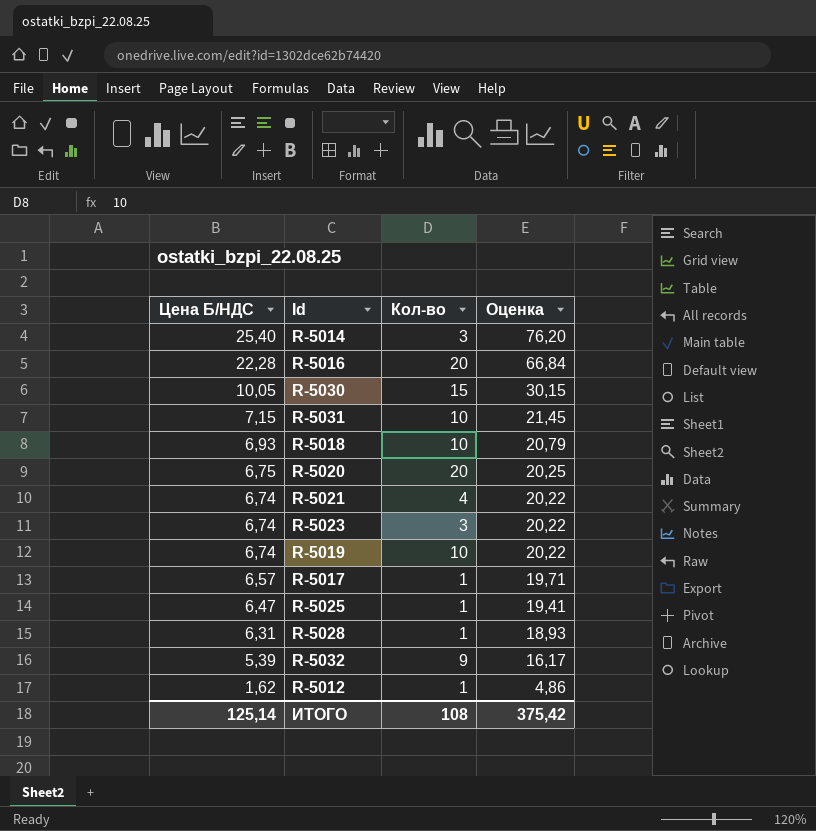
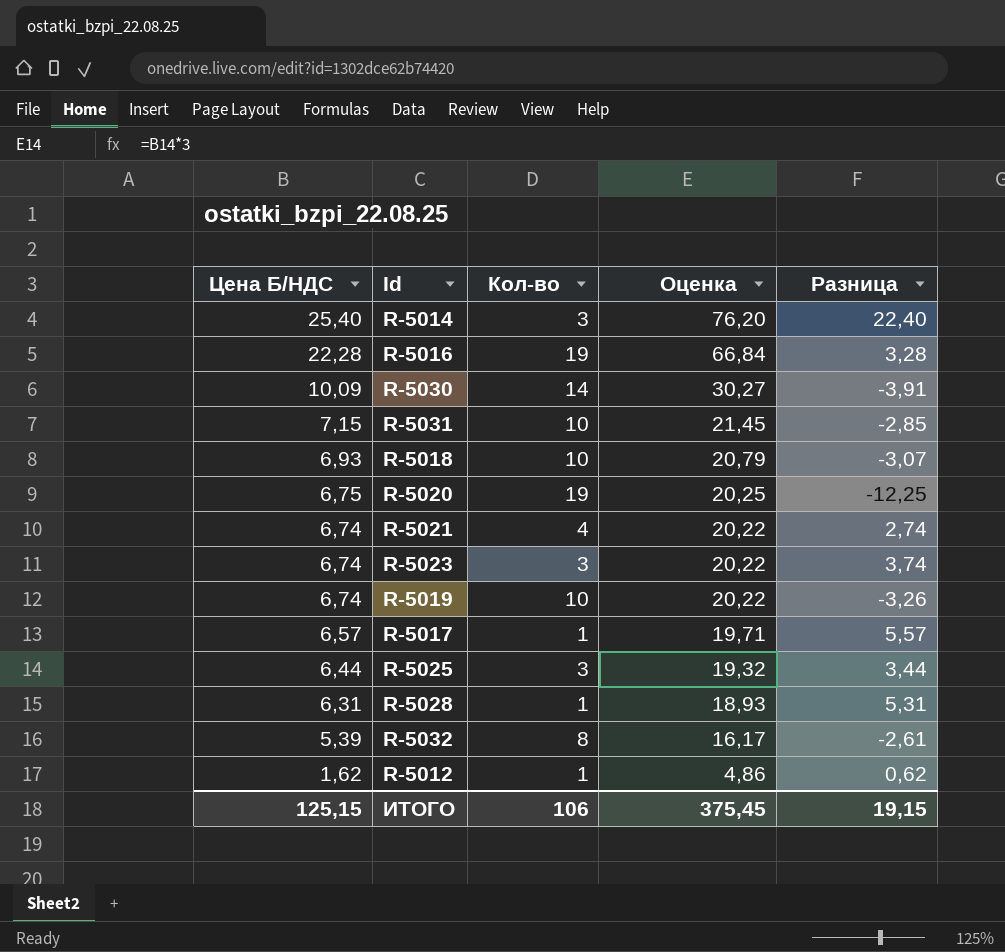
column Разница | formula: none -> [Цена Б/НДС] - [Кол-во]
R-5016 | Кол-во: 20 -> 19
R-5030 | Цена Б/НДС: 10,05 -> 10,09
R-5030 | Кол-во: 15 -> 14
R-5030 | Оценка: 30,15 -> 30,27
R-5020 | Кол-во: 20 -> 19
R-5025 | Цена Б/НДС: 6,47 -> 6,44
R-5025 | Кол-во: 1 -> 3
R-5025 | Оценка: 19,41 -> 19,32
R-5032 | Кол-во: 9 -> 8
ИТОГО | Цена Б/НДС: 125,14 -> 125,15
ИТОГО | Кол-во: 108 -> 106
ИТОГО | Оценка: 375,42 -> 375,45

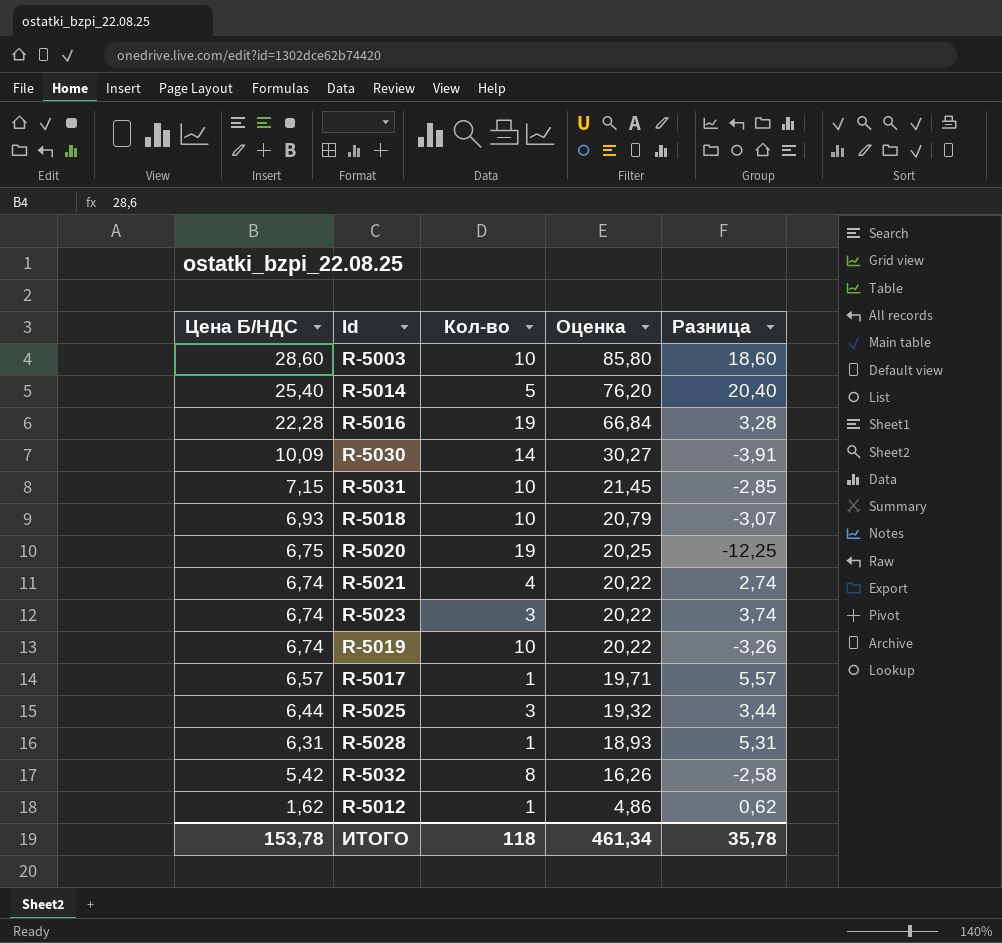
row R-5003: none -> 28,60 | 10 | 85,80 | 18,60
R-5014 | Кол-во: 3 -> 5
R-5014 | Разница: 22,40 -> 20,40
R-5032 | Цена Б/НДС: 5,39 -> 5,42
R-5032 | Оценка: 16,17 -> 16,26
R-5032 | Разница: -2,61 -> -2,58
ИТОГО | Цена Б/НДС: 125,15 -> 153,78
ИТОГО | Кол-во: 106 -> 118
ИТОГО | Оценка: 375,45 -> 461,34
ИТОГО | Разница: 19,15 -> 35,78

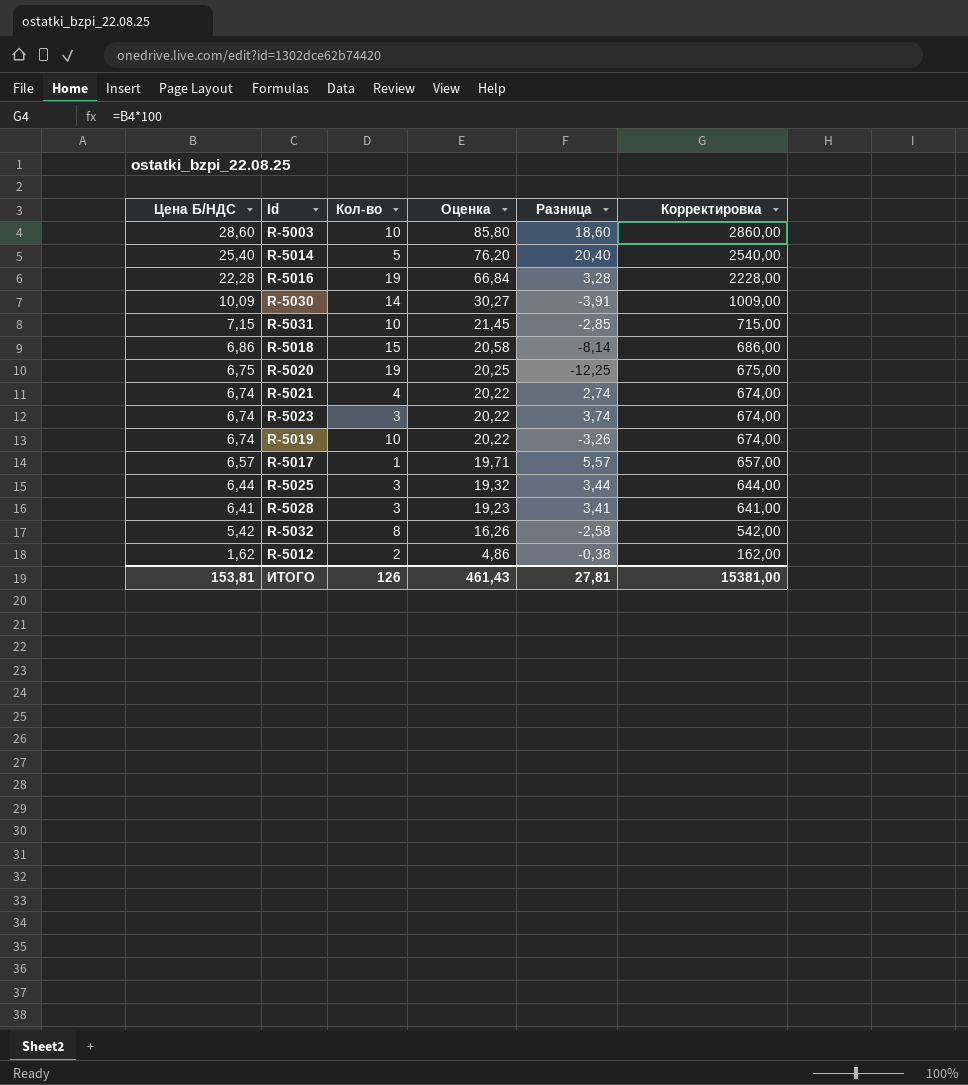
column Корректировка | formula: none -> [Цена Б/НДС] * 100
R-5018 | Цена Б/НДС: 6,93 -> 6,86
R-5018 | Кол-во: 10 -> 15
R-5018 | Оценка: 20,79 -> 20,58
R-5018 | Разница: -3,07 -> -8,14
R-5028 | Цена Б/НДС: 6,31 -> 6,41
R-5028 | Кол-во: 1 -> 3
R-5028 | Оценка: 18,93 -> 19,23
R-5028 | Разница: 5,31 -> 3,41
R-5012 | Кол-во: 1 -> 2
R-5012 | Разница: 0,62 -> -0,38
ИТОГО | Цена Б/НДС: 153,78 -> 153,81
ИТОГО | Кол-во: 118 -> 126
ИТОГО | Оценка: 461,34 -> 461,43
ИТОГО | Разница: 35,78 -> 27,81

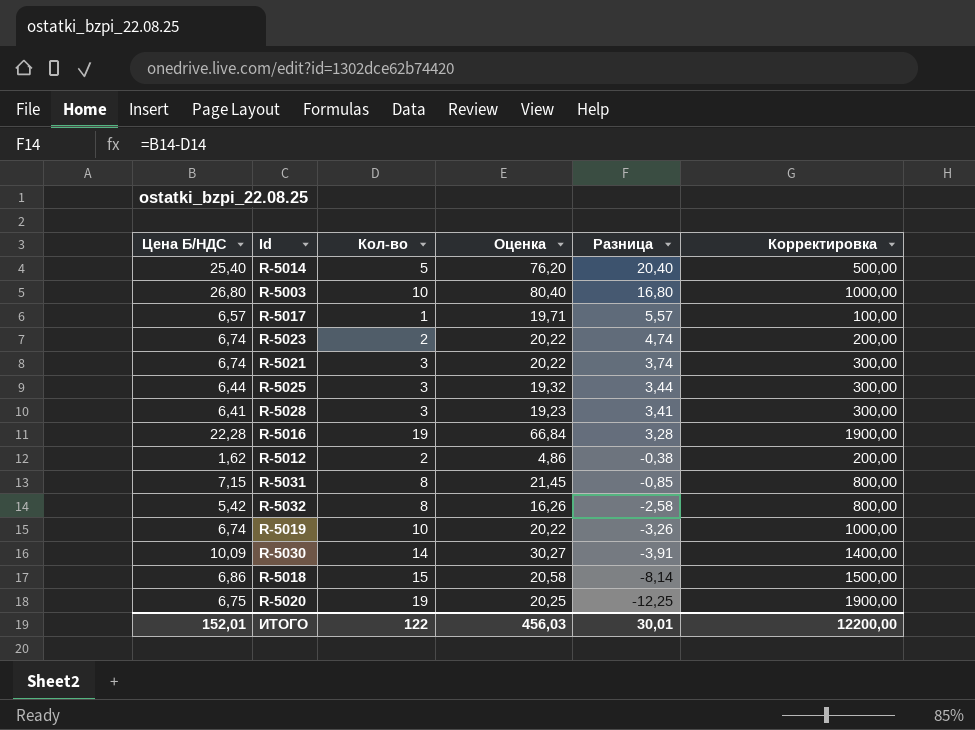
row order: Цена Б/НДС descending -> Разница descending
column Корректировка | formula: [Цена Б/НДС] * 100 -> [Кол-во] * 100
R-5003 | Цена Б/НДС: 28,60 -> 26,80
R-5003 | Оценка: 85,80 -> 80,40
R-5003 | Разница: 18,60 -> 16,80
R-5023 | Кол-во: 3 -> 2
R-5023 | Разница: 3,74 -> 4,74
R-5021 | Кол-во: 4 -> 3
R-5021 | Разница: 2,74 -> 3,74
R-5031 | Кол-во: 10 -> 8
R-5031 | Разница: -2,85 -> -0,85
ИТОГО | Цена Б/НДС: 153,81 -> 152,01
ИТОГО | Кол-во: 126 -> 122
ИТОГО | Оценка: 461,43 -> 456,03
ИТОГО | Разница: 27,81 -> 30,01
ИТОГО | Корректировка: 15381,00 -> 12200,00

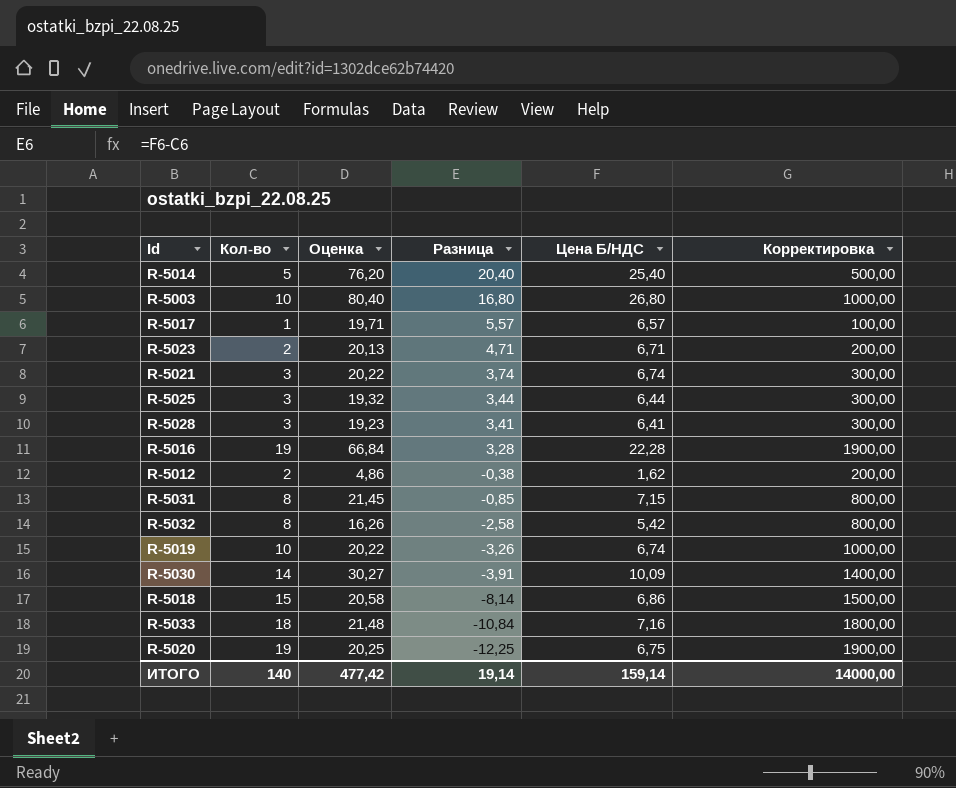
column Цена Б/НДС | position: 1 -> 5
R-5023 | Оценка: 20,22 -> 20,13
R-5023 | Разница: 4,74 -> 4,71
R-5023 | Цена Б/НДС: 6,74 -> 6,71
row R-5033: none -> 18 | 21,48 | -10,84 | 7,16 | 1800,00
ИТОГО | Кол-во: 122 -> 140
ИТОГО | Оценка: 456,03 -> 477,42
ИТОГО | Разница: 30,01 -> 19,14
ИТОГО | Цена Б/НДС: 152,01 -> 159,14
ИТОГО | Корректировка: 12200,00 -> 14000,00

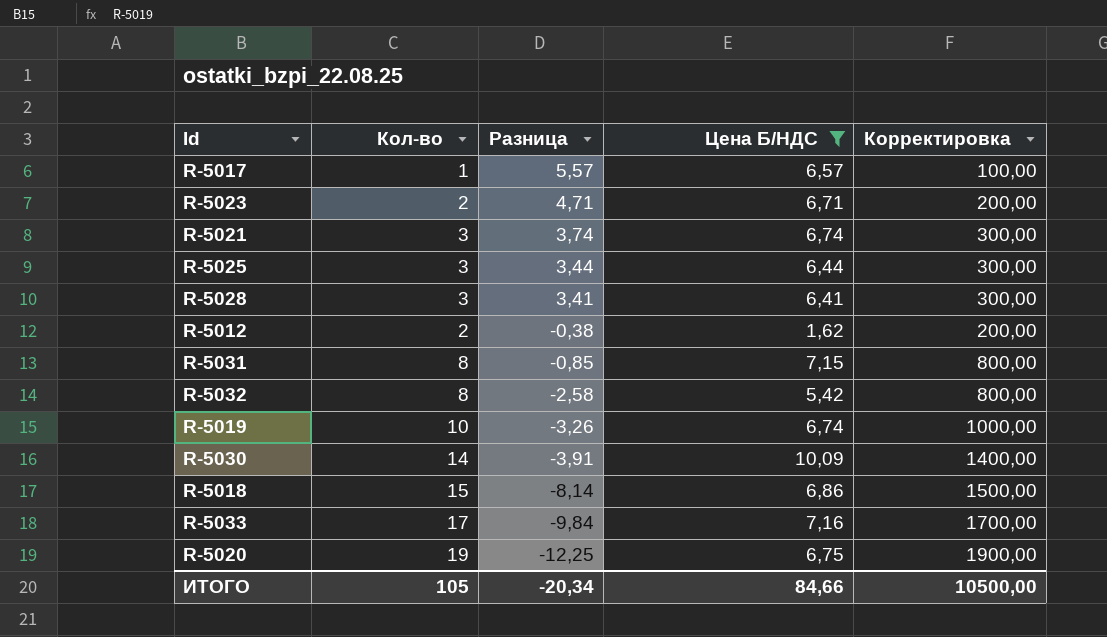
filter: none -> Цена Б/НДС <= 10,09
column Оценка | formula: [Цена Б/НДС] * 3 -> none
R-5033 | Кол-во: 18 -> 17
R-5033 | Разница: -10,84 -> -9,84
R-5033 | Корректировка: 1800,00 -> 1700,00
ИТОГО | Кол-во: 140 -> 105
ИТОГО | Разница: 19,14 -> -20,34
ИТОГО | Цена Б/НДС: 159,14 -> 84,66
ИТОГО | Корректировка: 14000,00 -> 10500,00

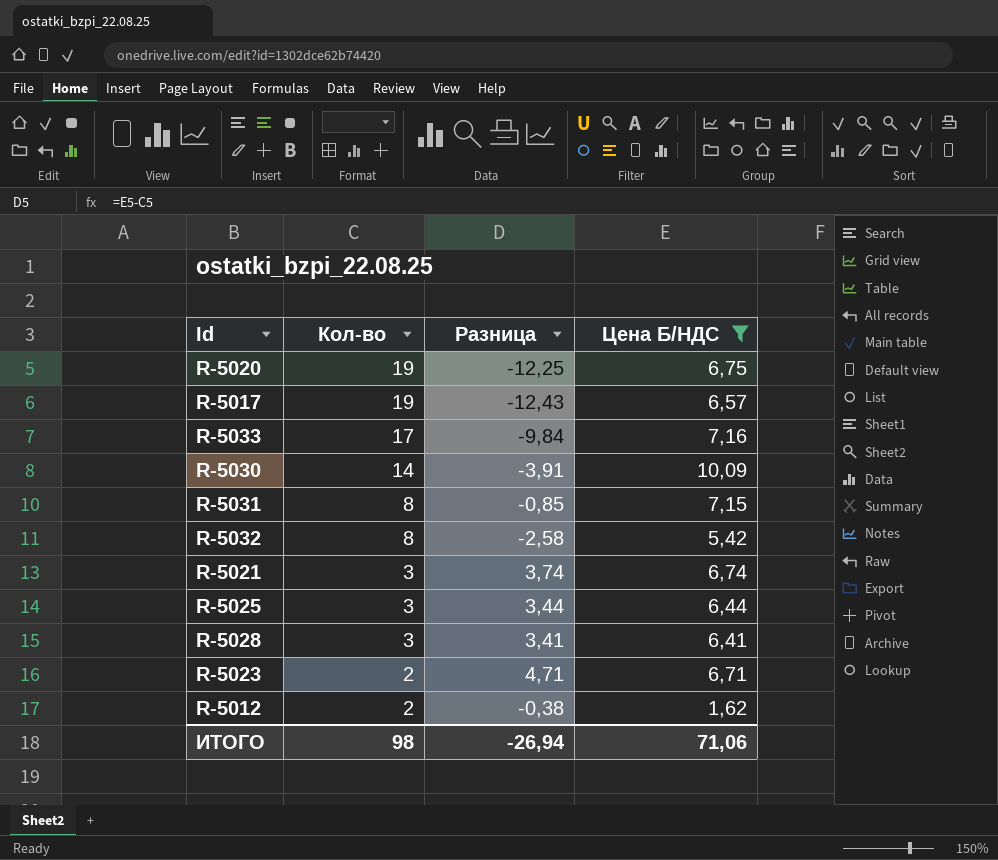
row order: Разница descending -> Кол-во descending
column Корректировка | formula: [Кол-во] * 100 -> none
row R-5019: 10 | -3,26 | 6,74 | 1000,00 -> none
row R-5018: 15 | -8,14 | 6,86 | 1500,00 -> none
R-5017 | Кол-во: 1 -> 19
R-5017 | Разница: 5,57 -> -12,43
ИТОГО | Кол-во: 105 -> 98
ИТОГО | Разница: -20,34 -> -26,94
ИТОГО | Цена Б/НДС: 84,66 -> 71,06

